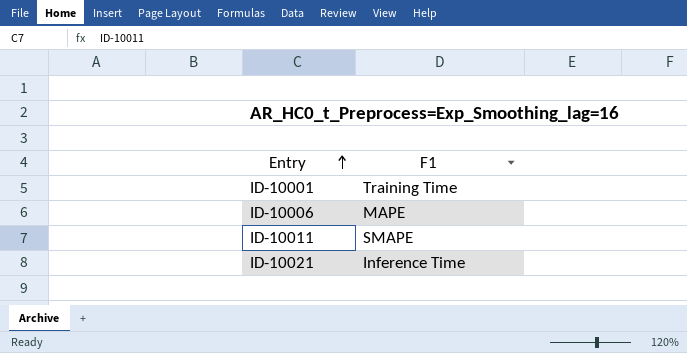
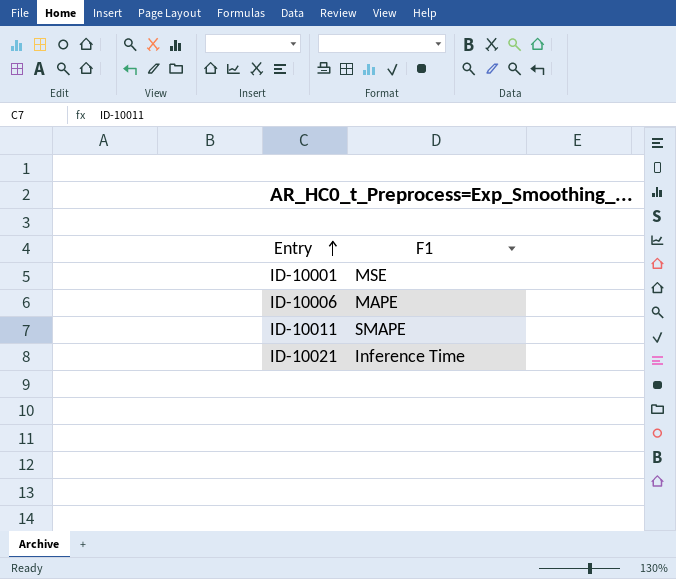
ID-10001 | F1: Training Time -> MSE

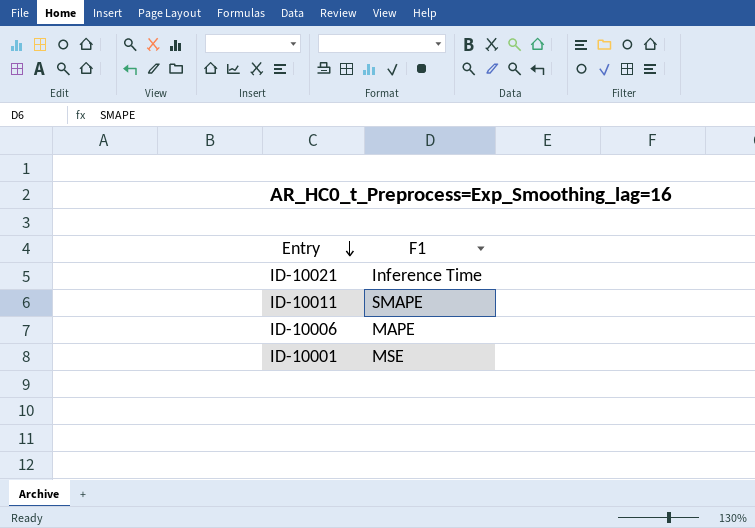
row order: Entry ascending -> Entry descending

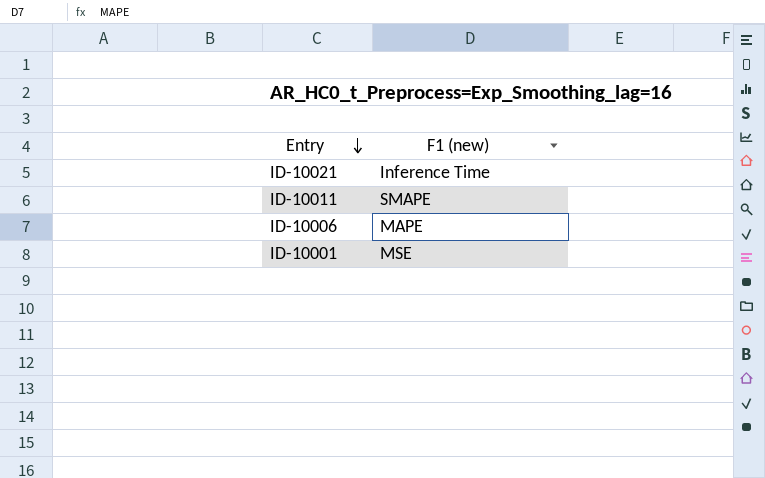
column name: F1 -> F1 (new)

